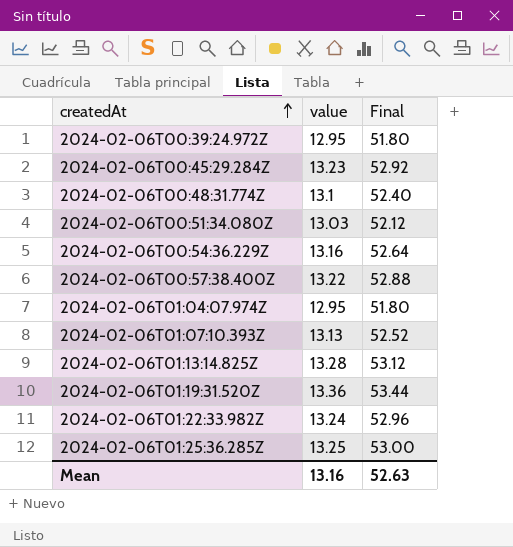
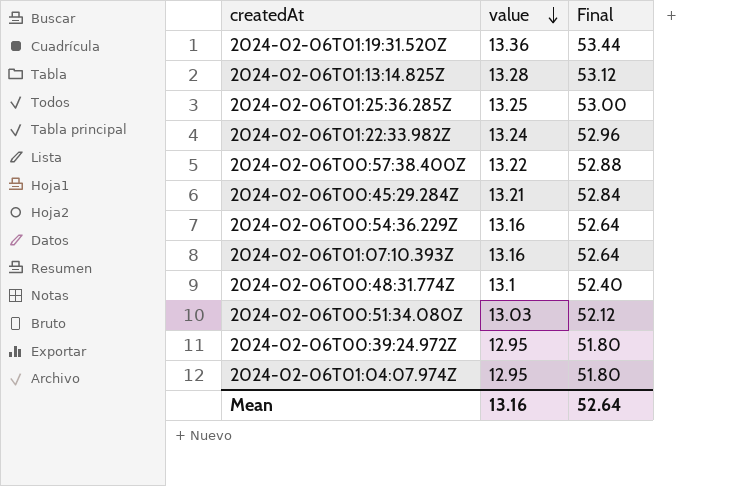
row order: createdAt ascending -> value descending
2024-02-06T00:45:29.284Z | value: 13.23 -> 13.21
2024-02-06T00:45:29.284Z | Final: 52.92 -> 52.84
2024-02-06T01:07:10.393Z | value: 13.13 -> 13.16
2024-02-06T01:07:10.393Z | Final: 52.52 -> 52.64
Mean | Final: 52.63 -> 52.64

